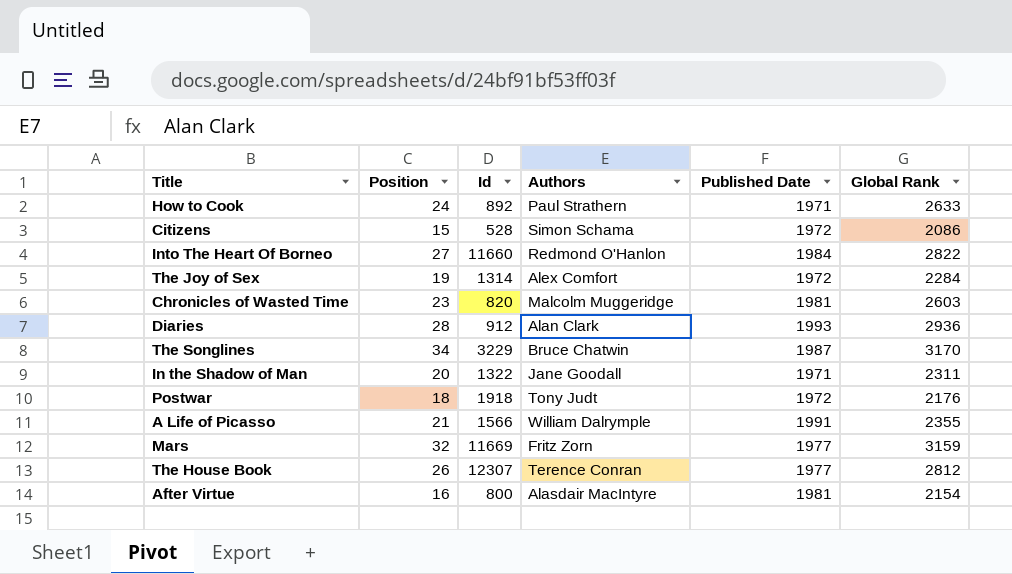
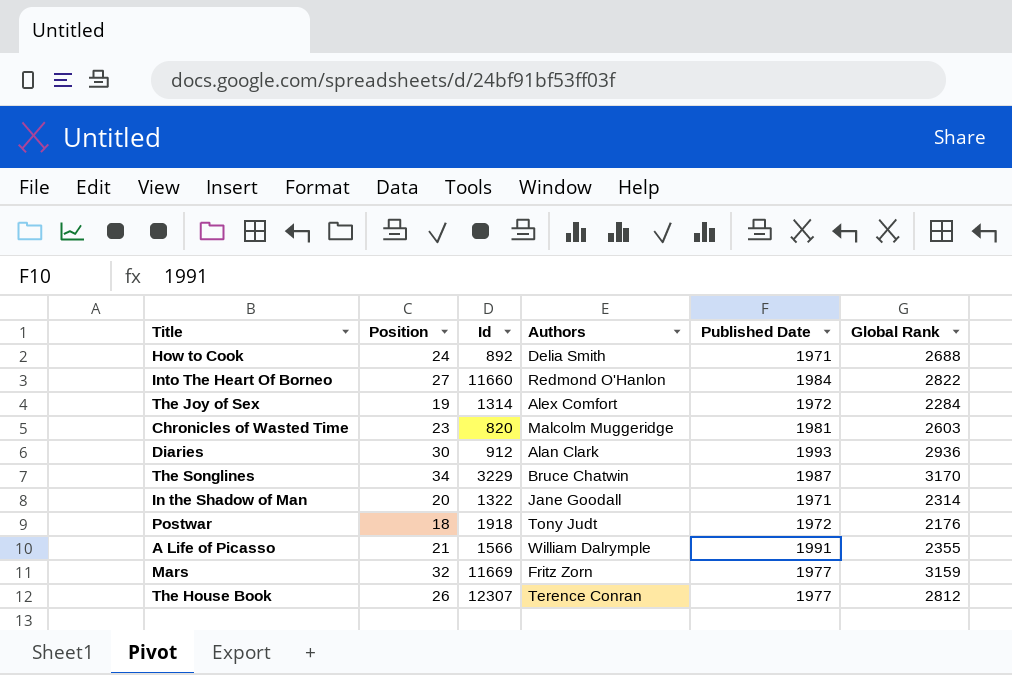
row Citizens: 15 | 528 | Simon Schama | 1972 | 2086 -> none
row After Virtue: 16 | 800 | Alasdair MacIntyre | 1981 | 2154 -> none
How to Cook | Authors: Paul Strathern -> Delia Smith
How to Cook | Global Rank: 2633 -> 2688
Diaries | Position: 28 -> 30
In the Shadow of Man | Global Rank: 2311 -> 2314

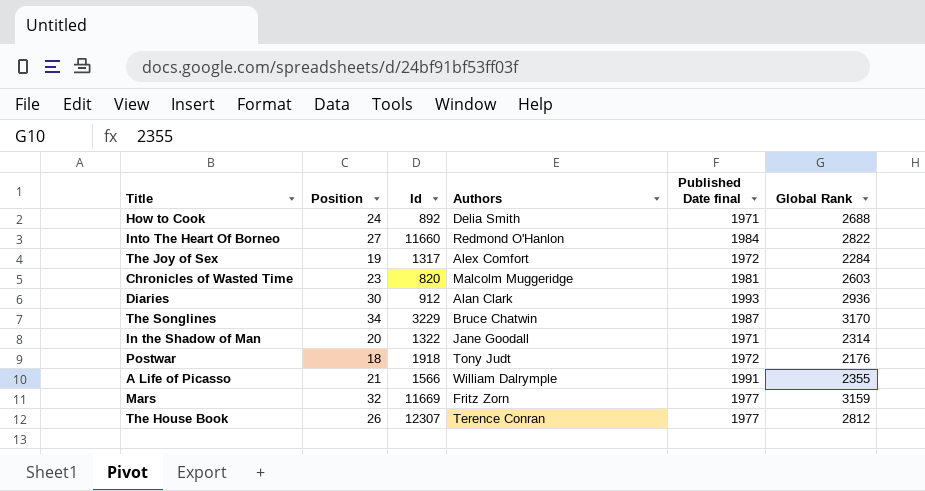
column name: Published Date -> Published Date final
The Joy of Sex | Id: 1314 -> 1317

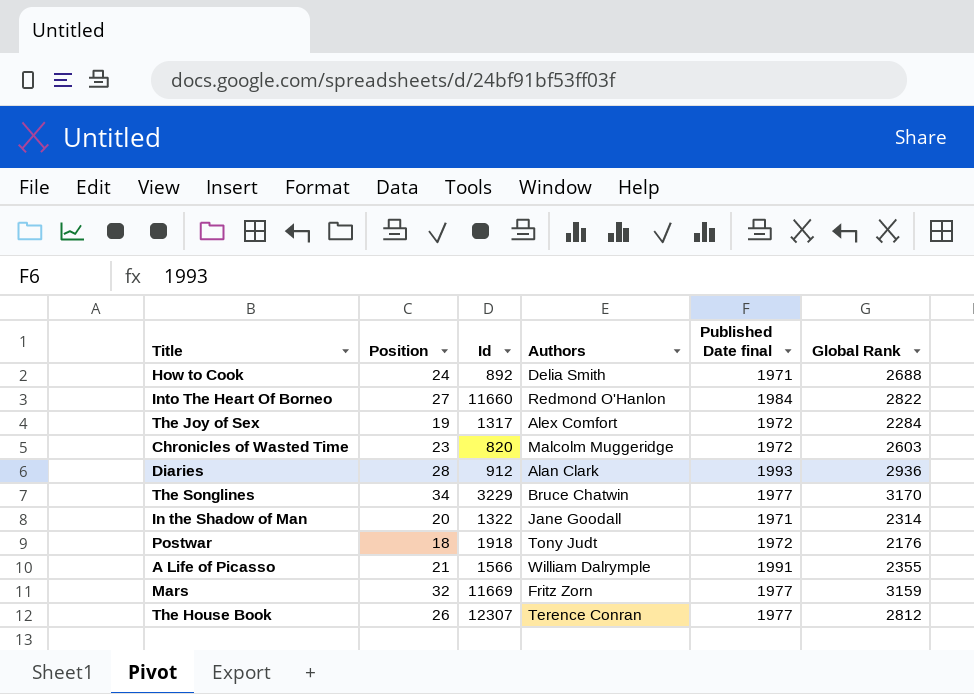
Chronicles of Wasted Time | Published Date final: 1981 -> 1972
Diaries | Position: 30 -> 28
The Songlines | Published Date final: 1987 -> 1977

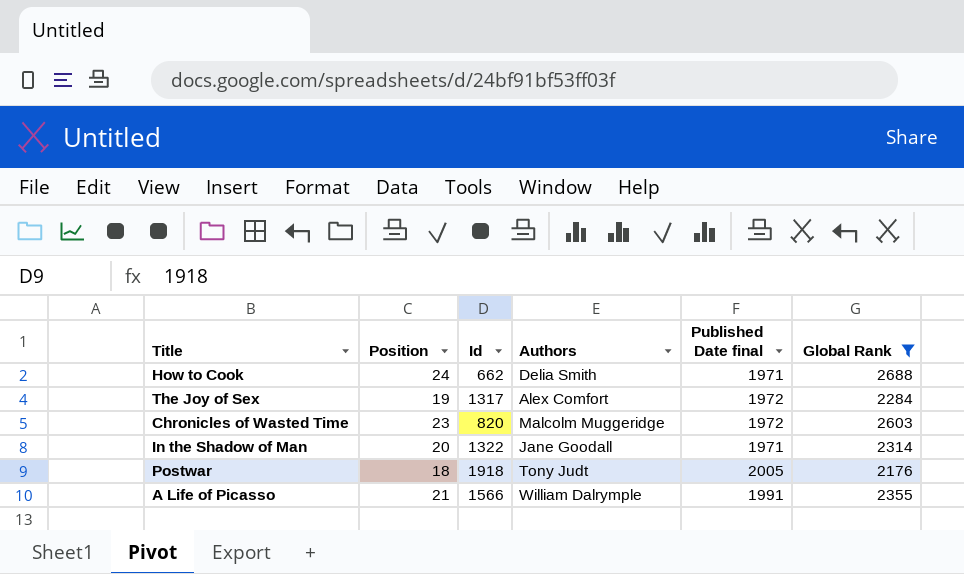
filter: none -> Global Rank <= 2688
How to Cook | Id: 892 -> 662
Postwar | Published Date final: 1972 -> 2005

